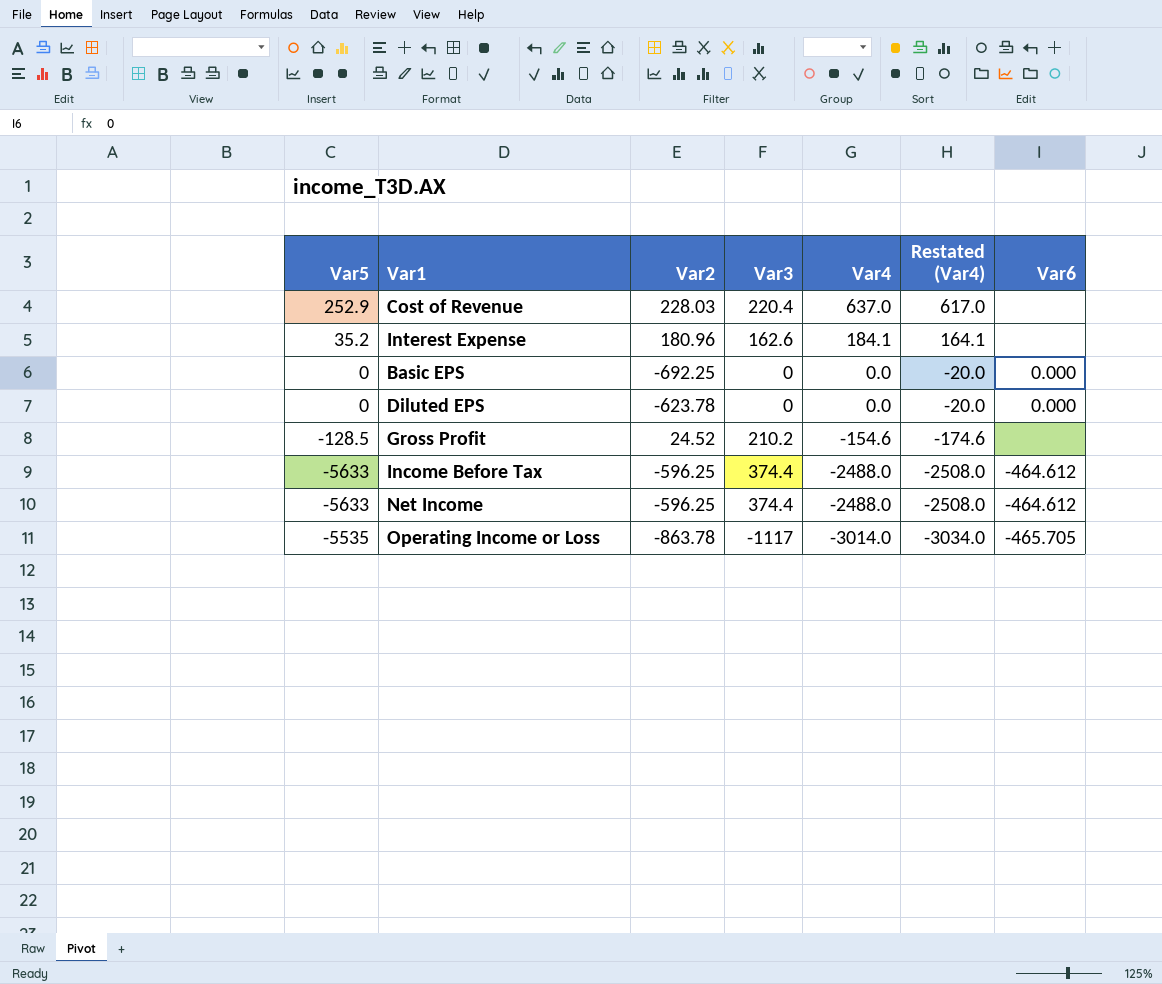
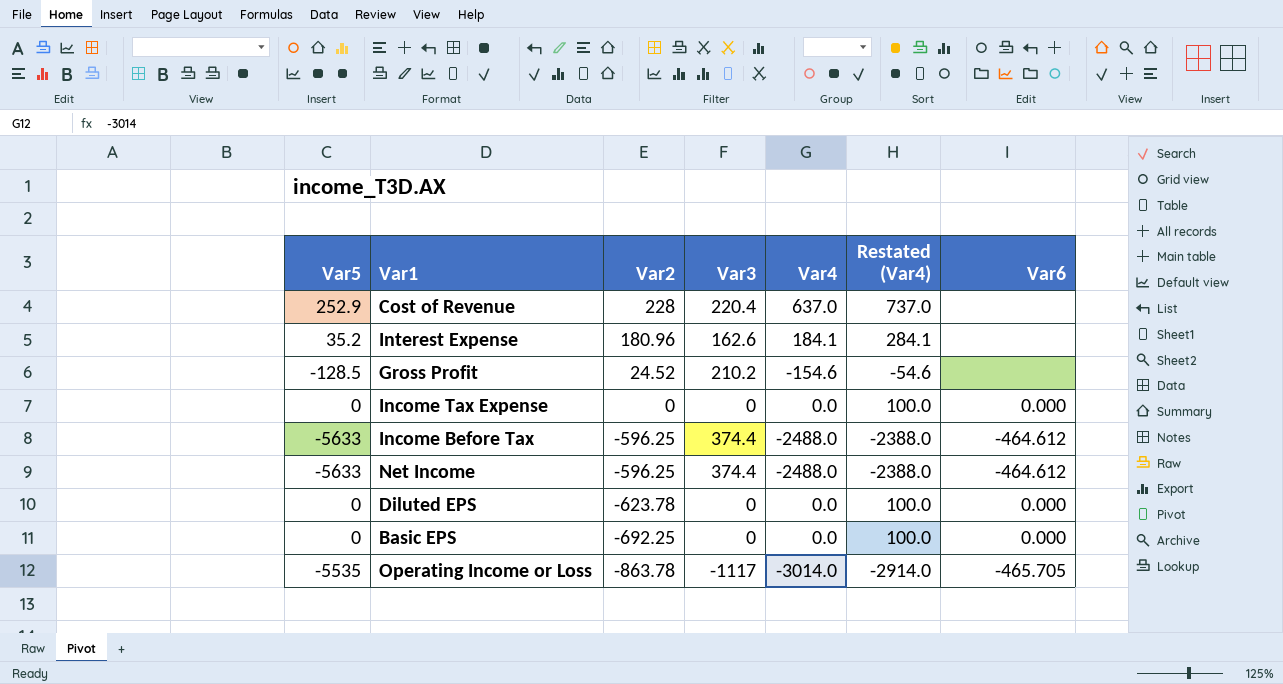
row order: Var4 descending -> Var2 descending
column Restated (Var4) | formula: [Var4] - 20 -> [Var4] + 100
Cost of Revenue | Var2: 228.03 -> 228
row Income Tax Expense: none -> 0 | 0 | 0 | 0.0 | 100.0 | 0.000

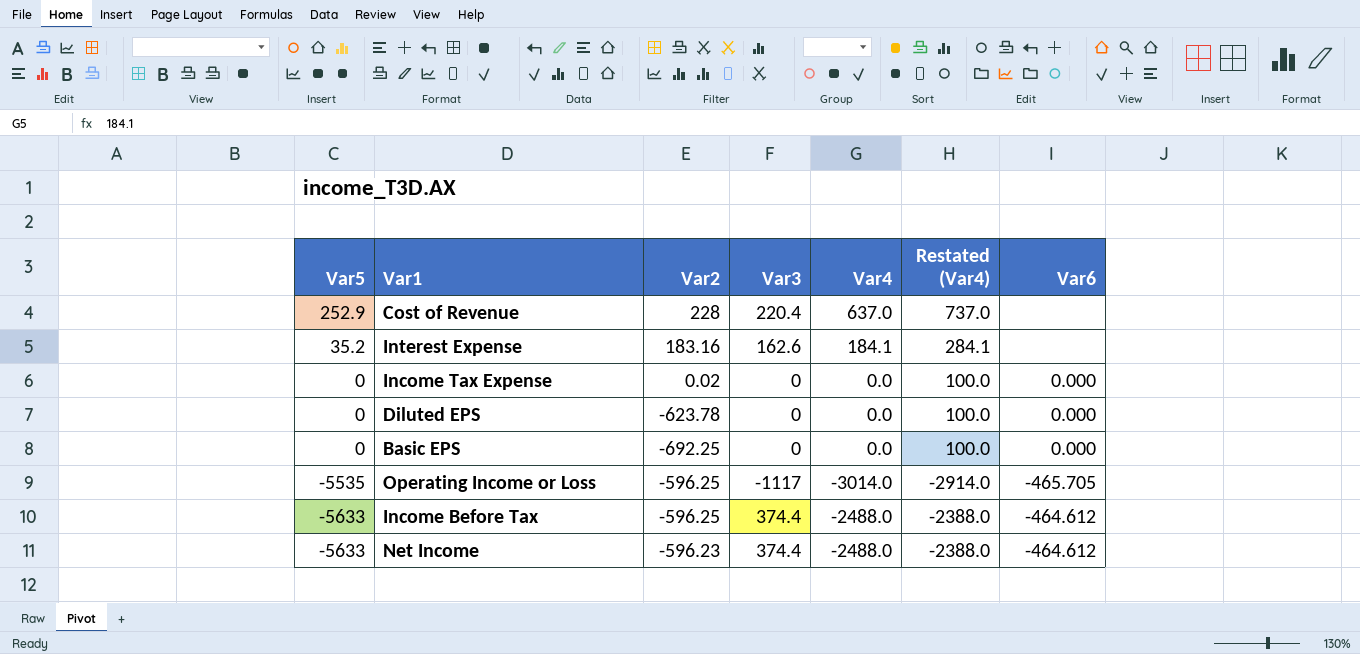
row order: Var2 descending -> Var5 descending
row Gross Profit: -128.5 | 24.52 | 210.2 | -154.6 | -54.6 | none -> none
Interest Expense | Var2: 180.96 -> 183.16
Income Tax Expense | Var2: 0 -> 0.02
Operating Income or Loss | Var2: -863.78 -> -596.25
Net Income | Var2: -596.25 -> -596.23

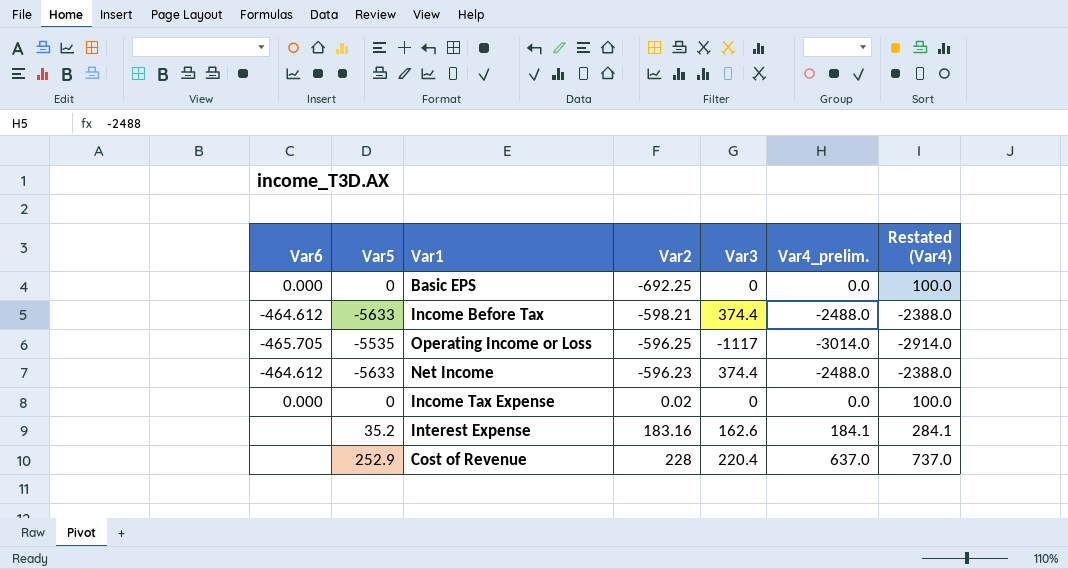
row order: Var5 descending -> Var2 ascending
column Var6 | position: 7 -> 1
column name: Var4 -> Var4_prelim.
row Diluted EPS: 0 | -623.78 | 0 | 0.0 | 100.0 | 0.000 -> none
Income Before Tax | Var2: -596.25 -> -598.21

